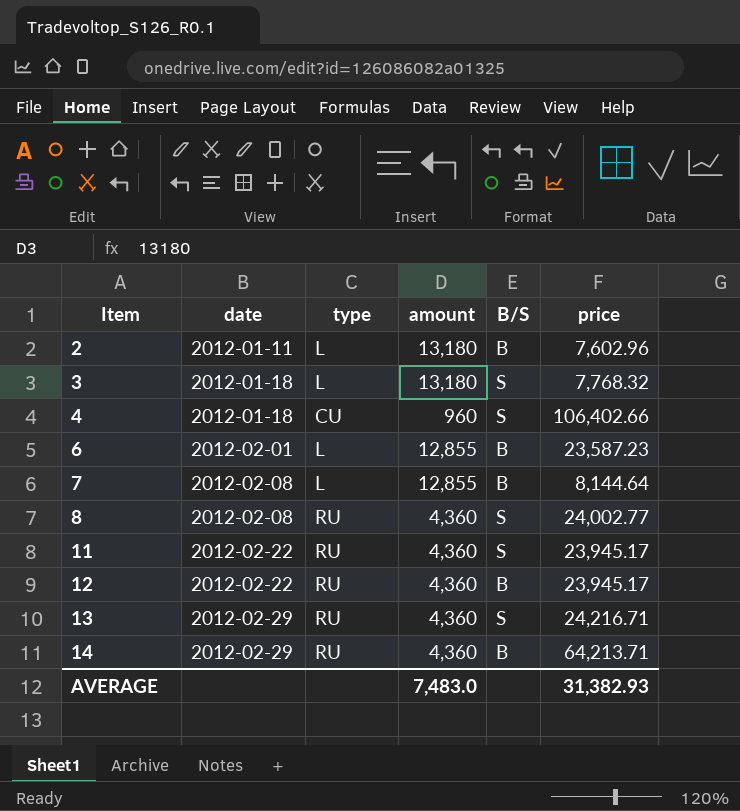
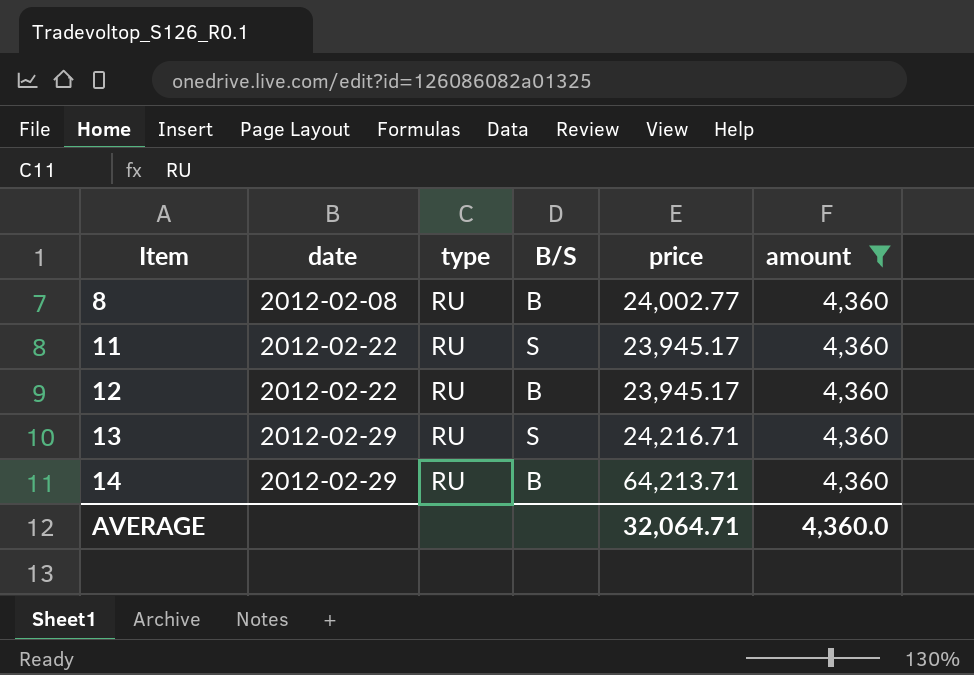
filter: none -> amount = 4,360
column amount | position: 4 -> 6
8 | B/S: S -> B
AVERAGE | price: 31,382.93 -> 32,064.71
AVERAGE | amount: 7,483.0 -> 4,360.0

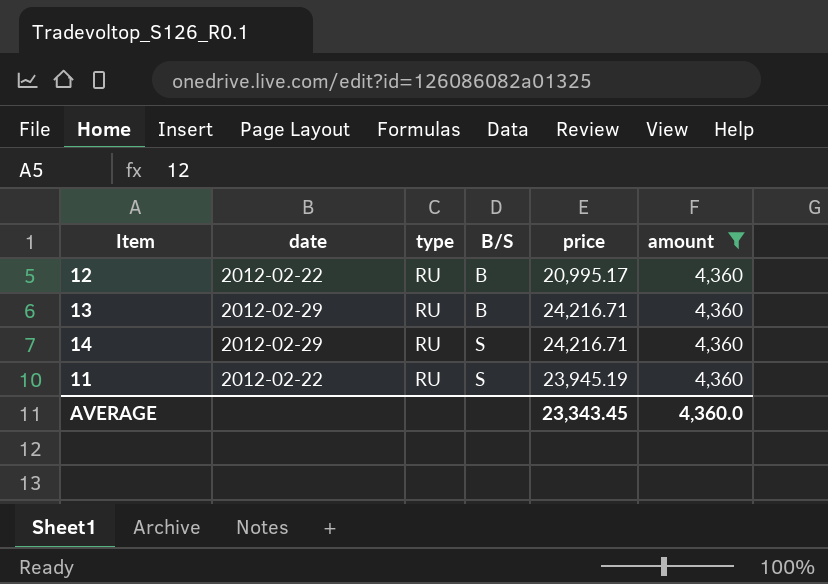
row order: Item ascending -> B/S ascending
row 8: 2012-02-08 | RU | B | 24,002.77 | 4,360 -> none
12 | price: 23,945.17 -> 20,995.17
13 | B/S: S -> B
14 | B/S: B -> S
14 | price: 64,213.71 -> 24,216.71
11 | price: 23,945.17 -> 23,945.19
AVERAGE | price: 32,064.71 -> 23,343.45

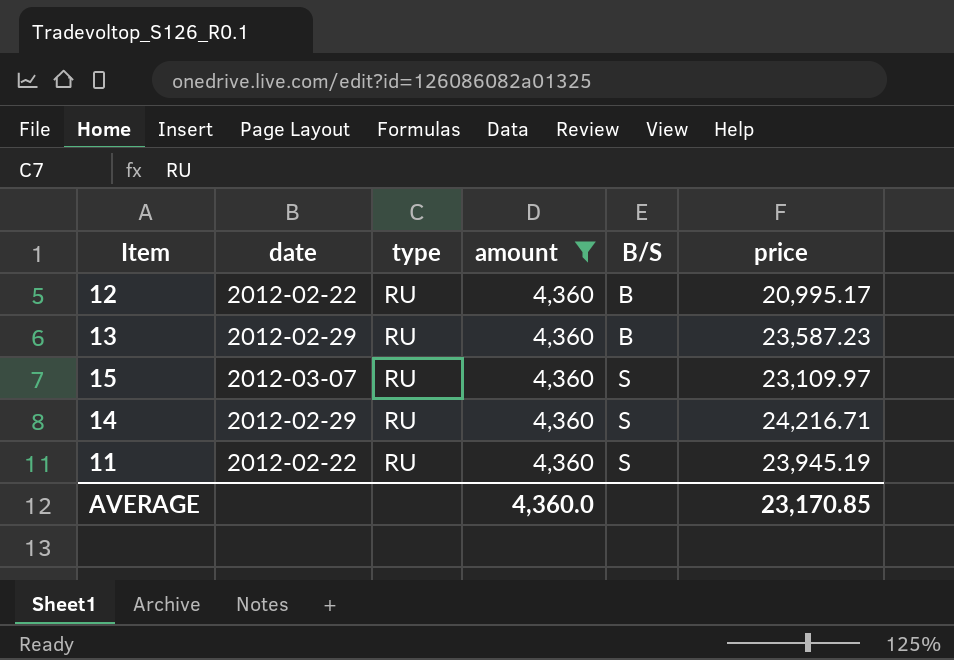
column amount | position: 6 -> 4
13 | price: 24,216.71 -> 23,587.23
row 15: none -> 2012-03-07 | RU | 4,360 | S | 23,109.97
AVERAGE | price: 23,343.45 -> 23,170.85

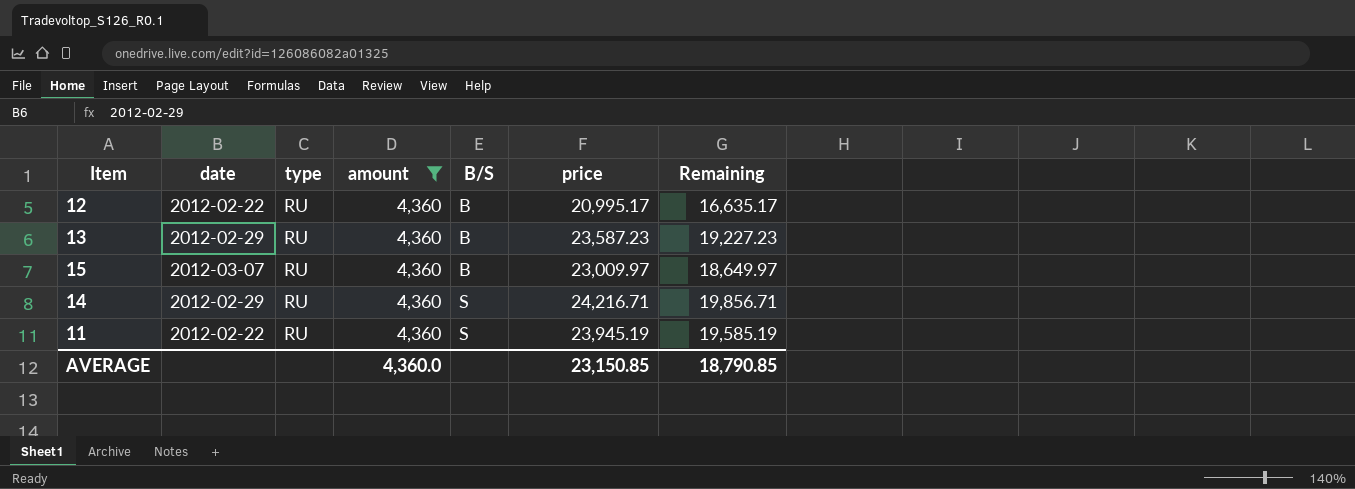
column Remaining | formula: none -> [price] - [amount]
15 | B/S: S -> B
15 | price: 23,109.97 -> 23,009.97
AVERAGE | price: 23,170.85 -> 23,150.85

